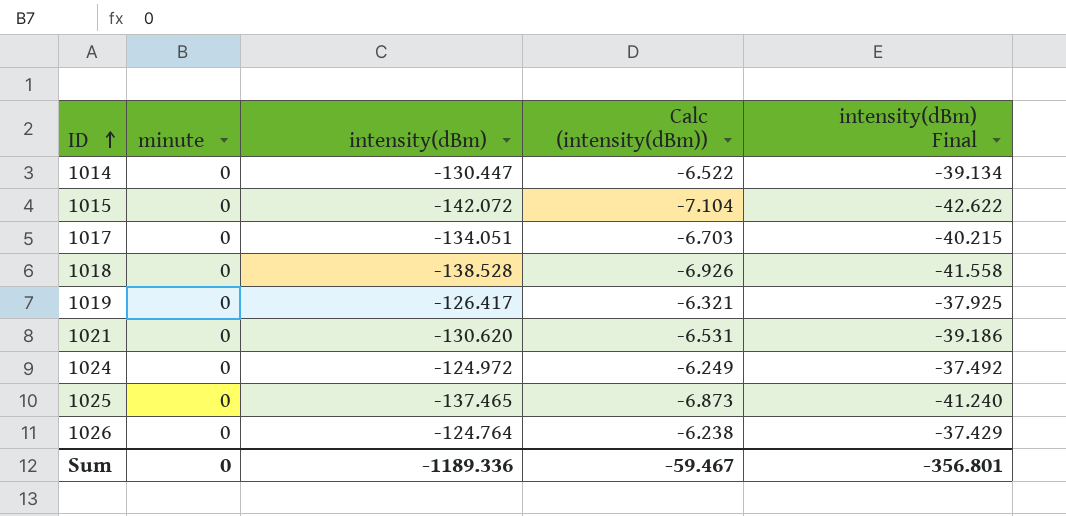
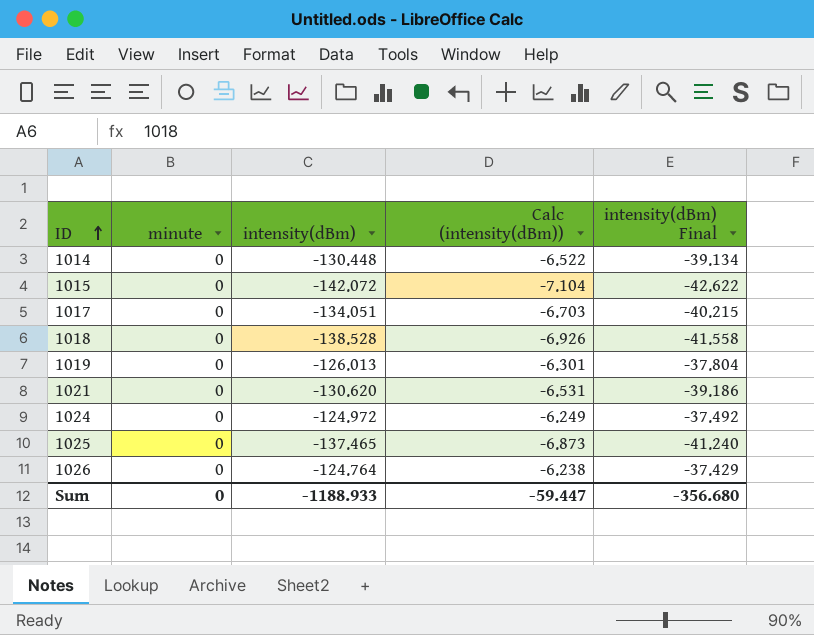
1014 | intensity(dBm): -130.447 -> -130.448
1019 | intensity(dBm): -126.417 -> -126.013
1019 | Calc (intensity(dBm)): -6.321 -> -6.301
1019 | intensity(dBm) Final: -37.925 -> -37.804
Sum | intensity(dBm): -1189.336 -> -1188.933
Sum | Calc (intensity(dBm)): -59.467 -> -59.447
Sum | intensity(dBm) Final: -356.801 -> -356.680

